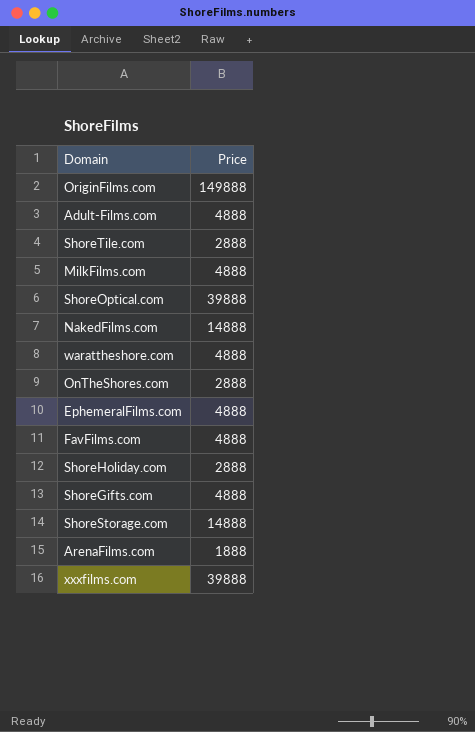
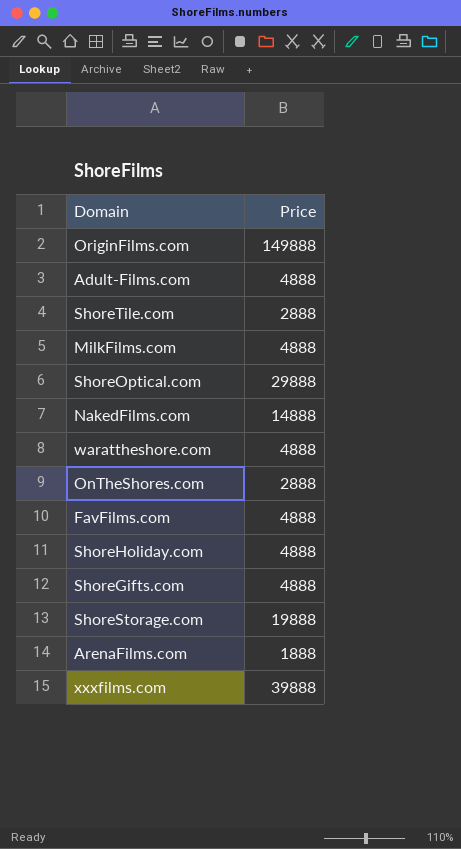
row EphemeralFilms.com: 4888 -> none
ShoreOptical.com | Price: 39888 -> 29888
ShoreHoliday.com | Price: 2888 -> 4888
ShoreStorage.com | Price: 14888 -> 19888

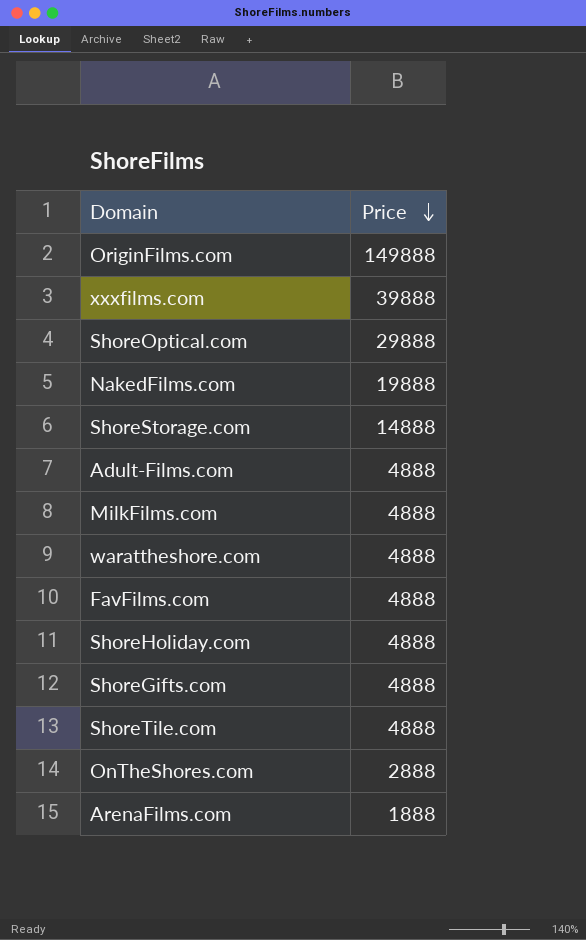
row order: none -> Price descending
NakedFilms.com | Price: 14888 -> 19888
ShoreStorage.com | Price: 19888 -> 14888
ShoreTile.com | Price: 2888 -> 4888

